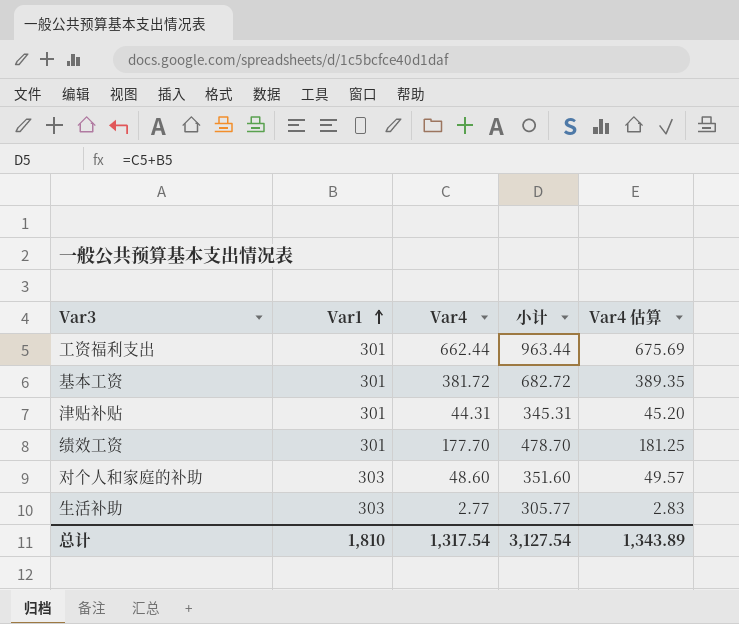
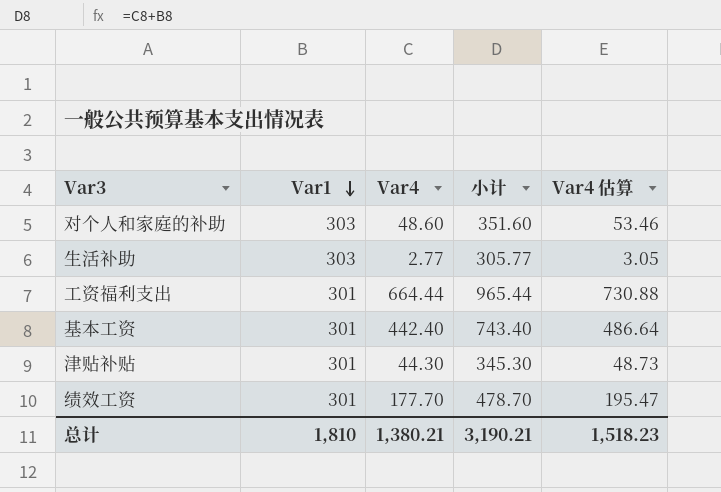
row order: Var1 ascending -> Var1 descending
column Var4 估算 | formula: [Var4] * 1.02 -> [Var4] * 1.1
工资福利支出 | Var4: 662.44 -> 664.44
工资福利支出 | 小计: 963.44 -> 965.44
基本工资 | Var4: 381.72 -> 442.40
基本工资 | 小计: 682.72 -> 743.40
津贴补贴 | Var4: 44.31 -> 44.30
津贴补贴 | 小计: 345.31 -> 345.30
总计 | Var4: 1,317.54 -> 1,380.21
总计 | 小计: 3,127.54 -> 3,190.21
总计 | Var4 估算: 1,343.89 -> 1,518.23

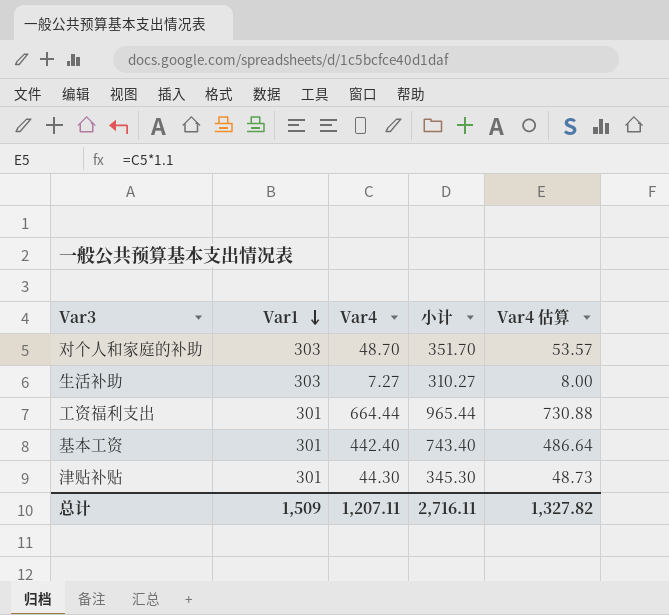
row 绩效工资: 301 | 177.70 | 478.70 | 195.47 -> none
对个人和家庭的补助 | Var4: 48.60 -> 48.70
对个人和家庭的补助 | 小计: 351.60 -> 351.70
对个人和家庭的补助 | Var4 估算: 53.46 -> 53.57
生活补助 | Var4: 2.77 -> 7.27
生活补助 | 小计: 305.77 -> 310.27
生活补助 | Var4 估算: 3.05 -> 8.00
总计 | Var1: 1,810 -> 1,509
总计 | Var4: 1,380.21 -> 1,207.11
总计 | 小计: 3,190.21 -> 2,716.11
总计 | Var4 估算: 1,518.23 -> 1,327.82

